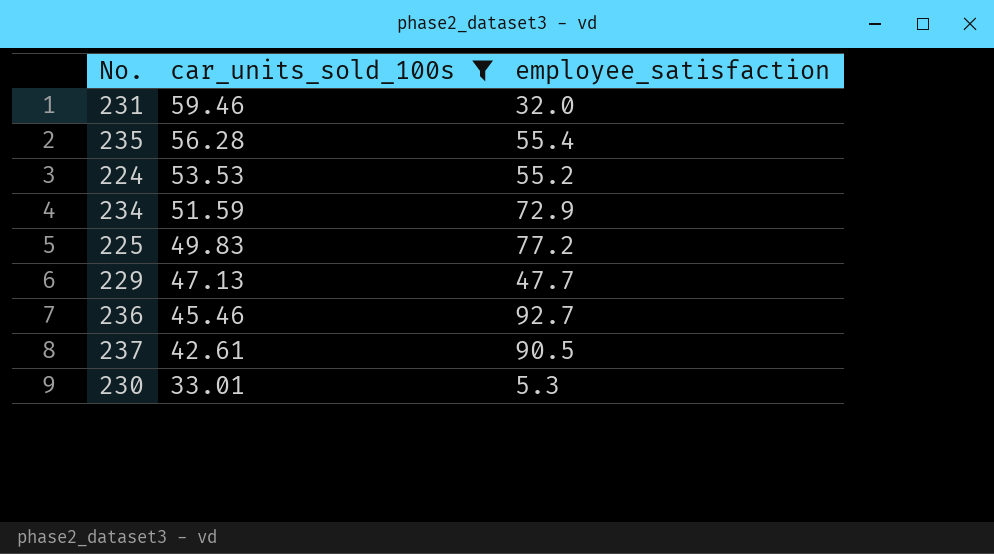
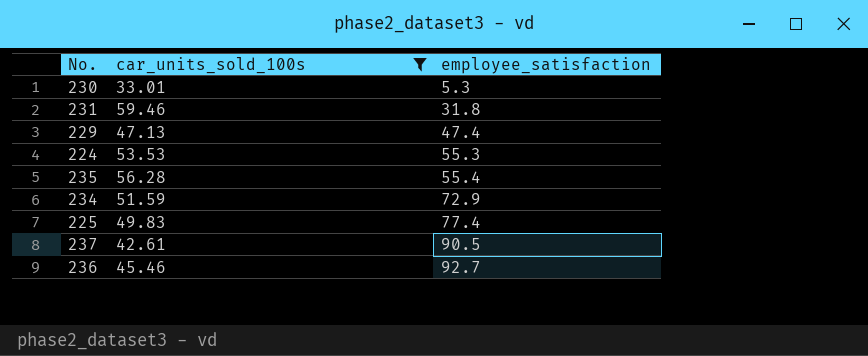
row order: car_units_sold_100s descending -> employee_satisfaction ascending
231 | employee_satisfaction: 32.0 -> 31.8
229 | employee_satisfaction: 47.7 -> 47.4
224 | employee_satisfaction: 55.2 -> 55.3
225 | employee_satisfaction: 77.2 -> 77.4

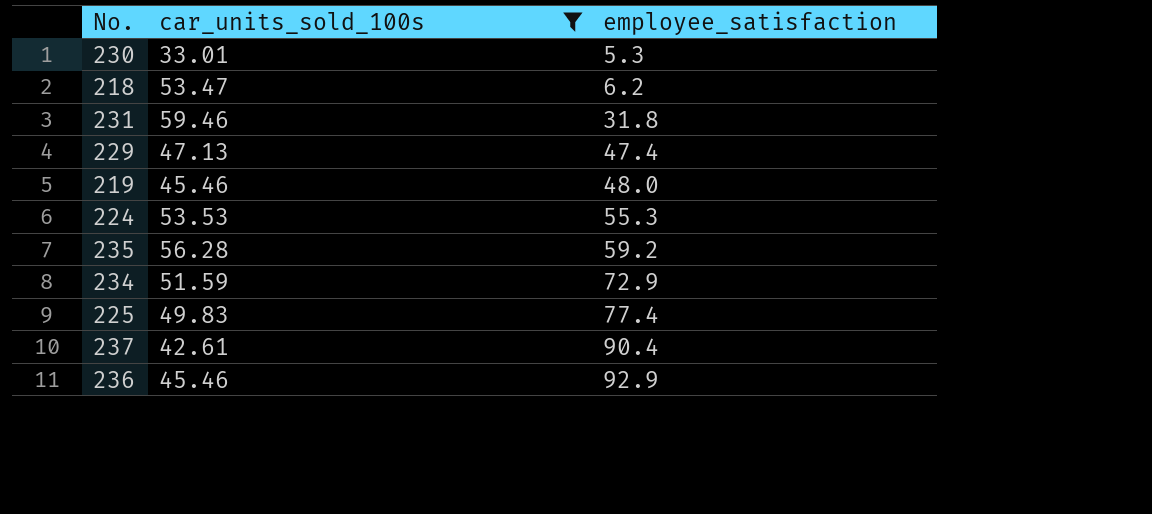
row 218: none -> 53.47 | 6.2
row 219: none -> 45.46 | 48.0
235 | employee_satisfaction: 55.4 -> 59.2
237 | employee_satisfaction: 90.5 -> 90.4
236 | employee_satisfaction: 92.7 -> 92.9

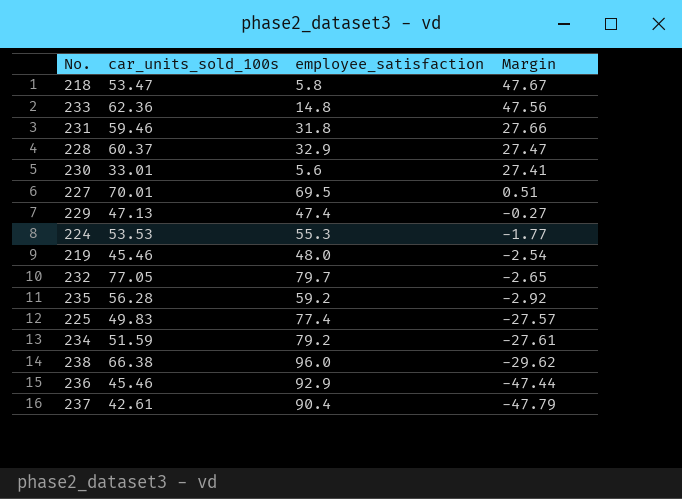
filter: car_units_sold_100s <= 59.46 -> none
row order: employee_satisfaction ascending -> Margin descending
column Margin | formula: none -> [car_units_sold_100s] - [employee_satisfaction]
218 | employee_satisfaction: 6.2 -> 5.8
230 | employee_satisfaction: 5.3 -> 5.6
234 | employee_satisfaction: 72.9 -> 79.2

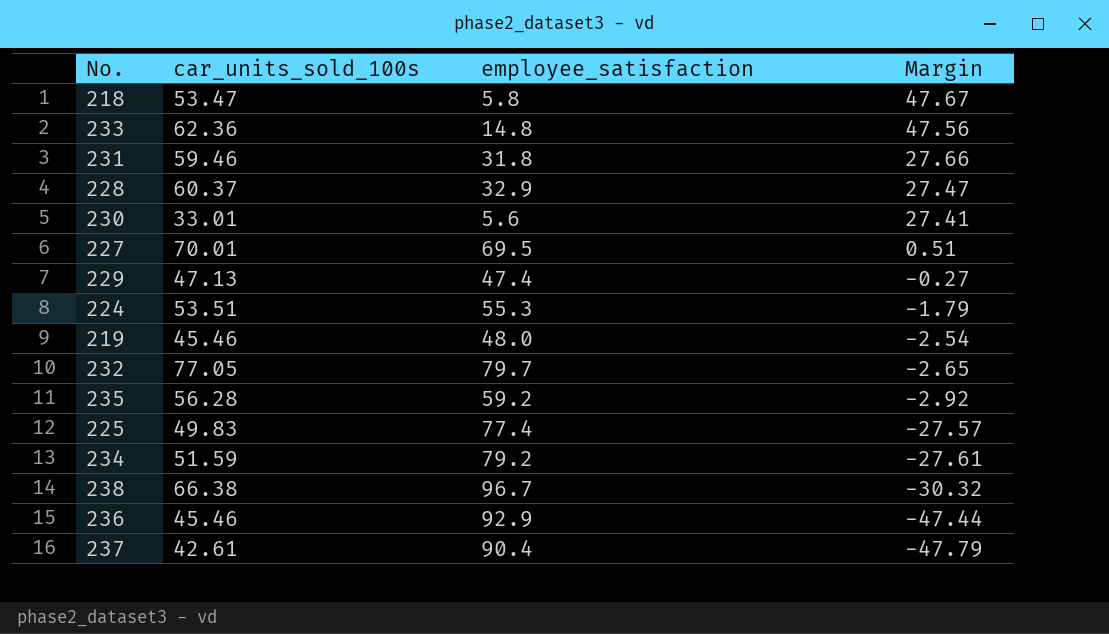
224 | car_units_sold_100s: 53.53 -> 53.51
224 | Margin: -1.77 -> -1.79
238 | employee_satisfaction: 96.0 -> 96.7
238 | Margin: -29.62 -> -30.32

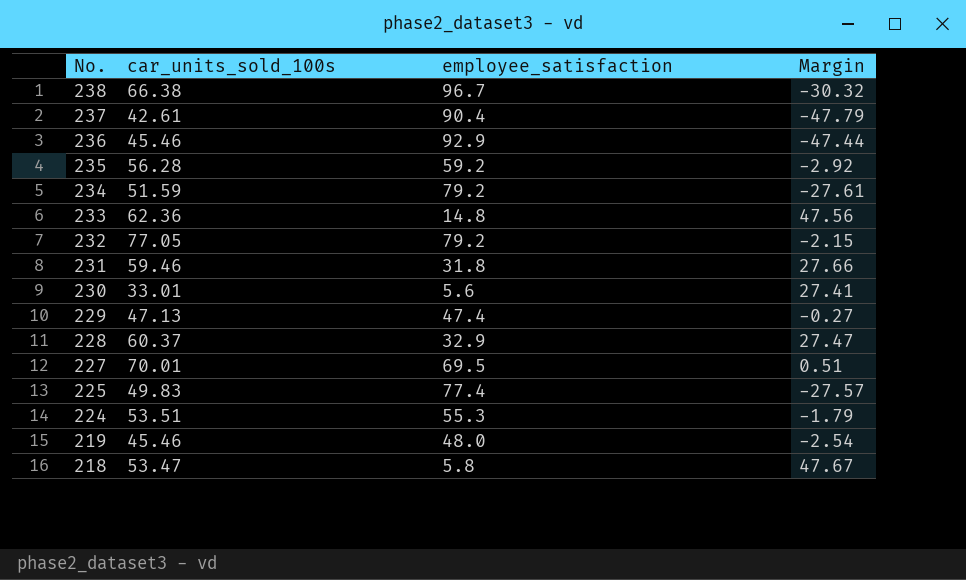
row order: Margin descending -> No. descending
232 | employee_satisfaction: 79.7 -> 79.2
232 | Margin: -2.65 -> -2.15

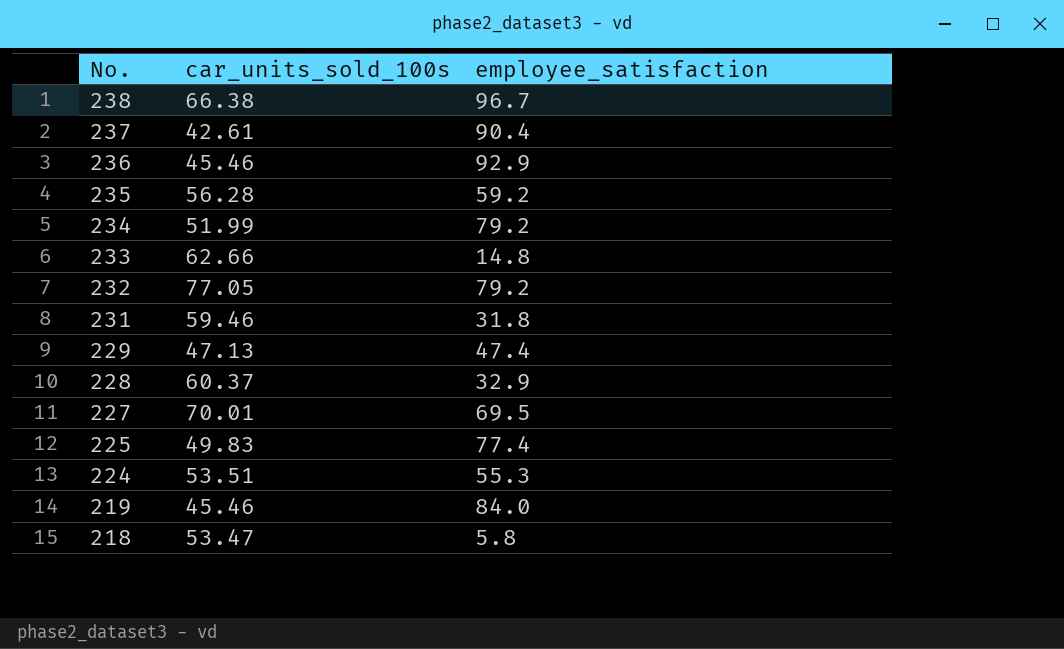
column Margin | formula: [car_units_sold_100s] - [employee_satisfaction] -> none
row 230: 33.01 | 5.6 | 27.41 -> none
234 | car_units_sold_100s: 51.59 -> 51.99
233 | car_units_sold_100s: 62.36 -> 62.66
219 | employee_satisfaction: 48.0 -> 84.0

